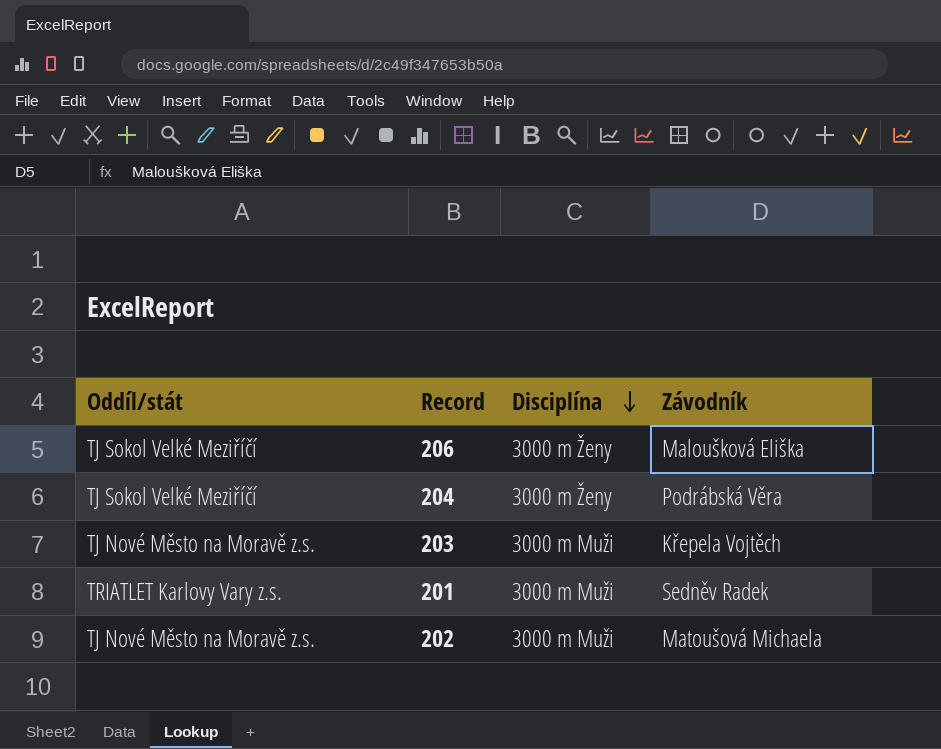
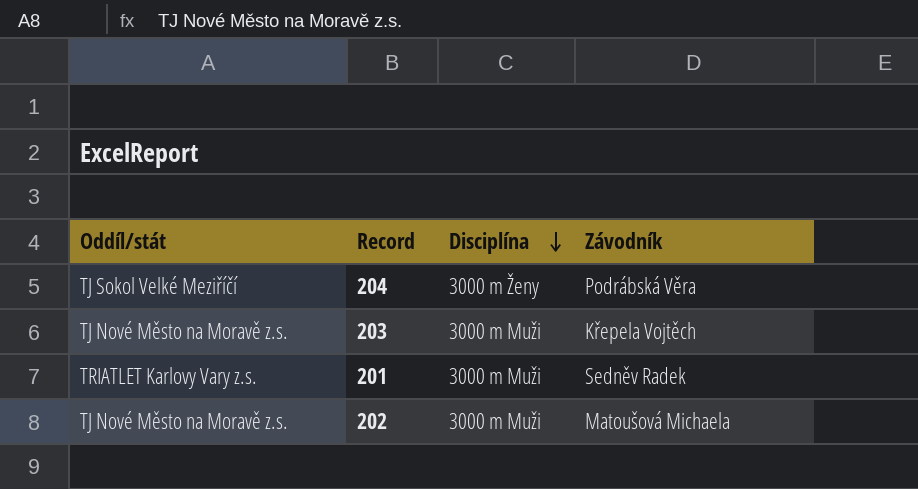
row 206: TJ Sokol Velké Meziříčí | 3000 m Ženy | Maloušková Eliška -> none

